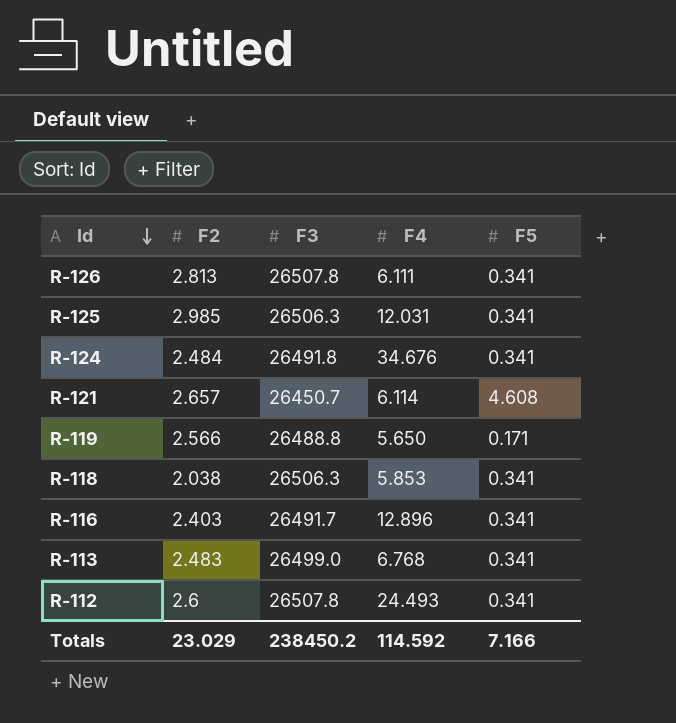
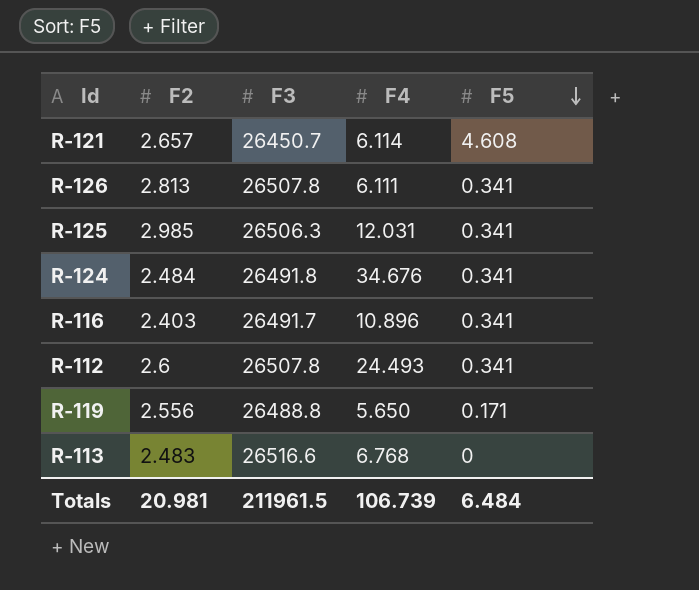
row order: Id descending -> F5 descending
row R-118: 2.038 | 26506.3 | 5.853 | 0.341 -> none
R-116 | F4: 12.896 -> 10.896
R-119 | F2: 2.566 -> 2.556
R-113 | F3: 26499.0 -> 26516.6
R-113 | F5: 0.341 -> 0
Totals | F2: 23.029 -> 20.981
Totals | F3: 238450.2 -> 211961.5
Totals | F4: 114.592 -> 106.739
Totals | F5: 7.166 -> 6.484

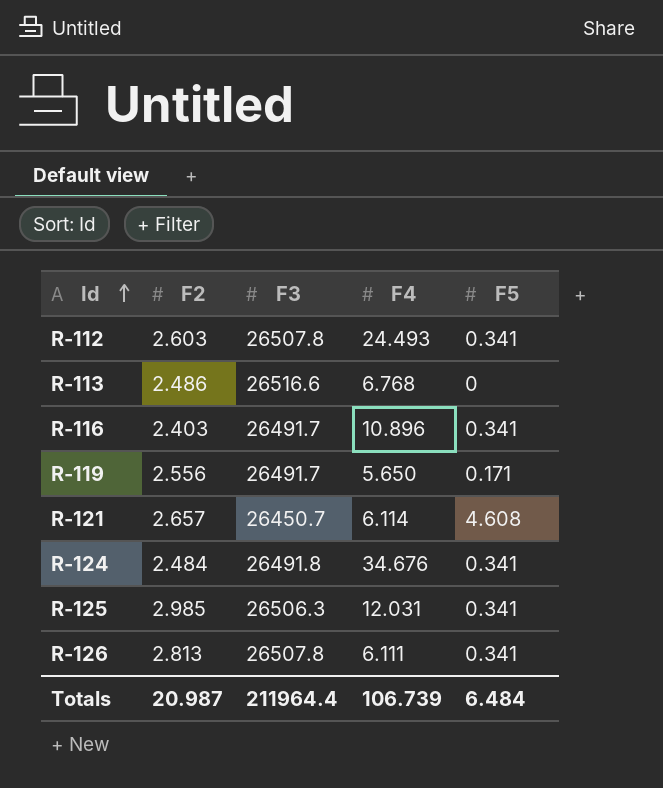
row order: F5 descending -> Id ascending
R-112 | F2: 2.6 -> 2.603
R-113 | F2: 2.483 -> 2.486
R-119 | F3: 26488.8 -> 26491.7
Totals | F2: 20.981 -> 20.987
Totals | F3: 211961.5 -> 211964.4

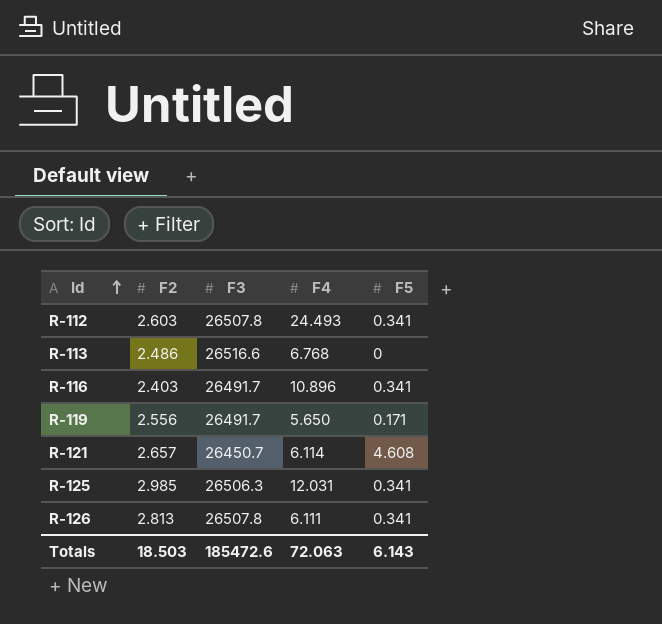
row R-124: 2.484 | 26491.8 | 34.676 | 0.341 -> none
Totals | F2: 20.987 -> 18.503
Totals | F3: 211964.4 -> 185472.6
Totals | F4: 106.739 -> 72.063
Totals | F5: 6.484 -> 6.143

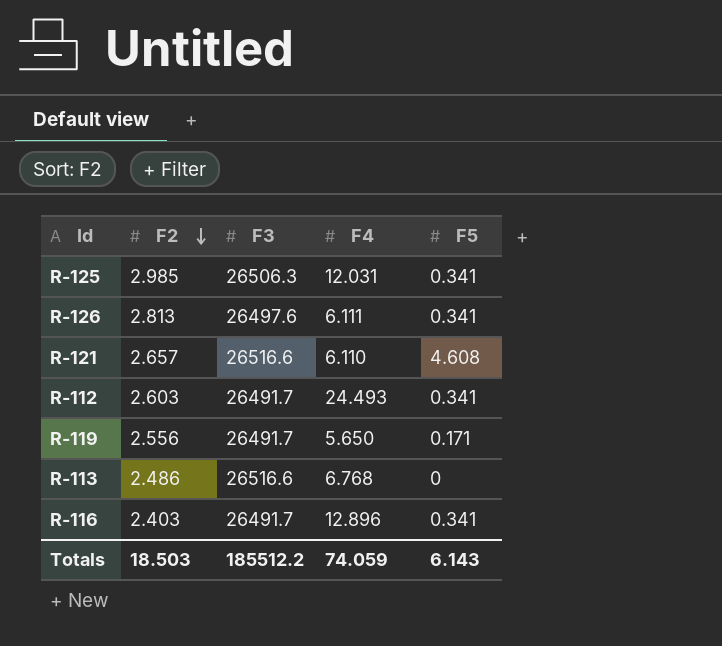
row order: Id ascending -> F2 descending
R-126 | F3: 26507.8 -> 26497.6
R-121 | F3: 26450.7 -> 26516.6
R-121 | F4: 6.114 -> 6.110
R-112 | F3: 26507.8 -> 26491.7
R-116 | F4: 10.896 -> 12.896
Totals | F3: 185472.6 -> 185512.2
Totals | F4: 72.063 -> 74.059

